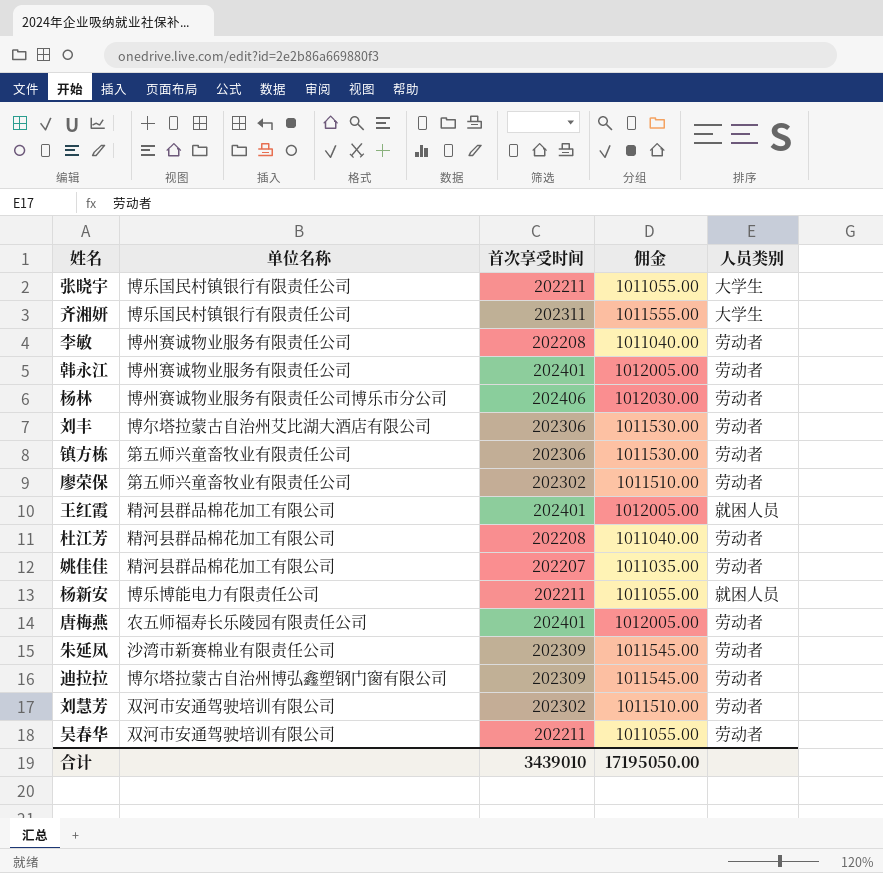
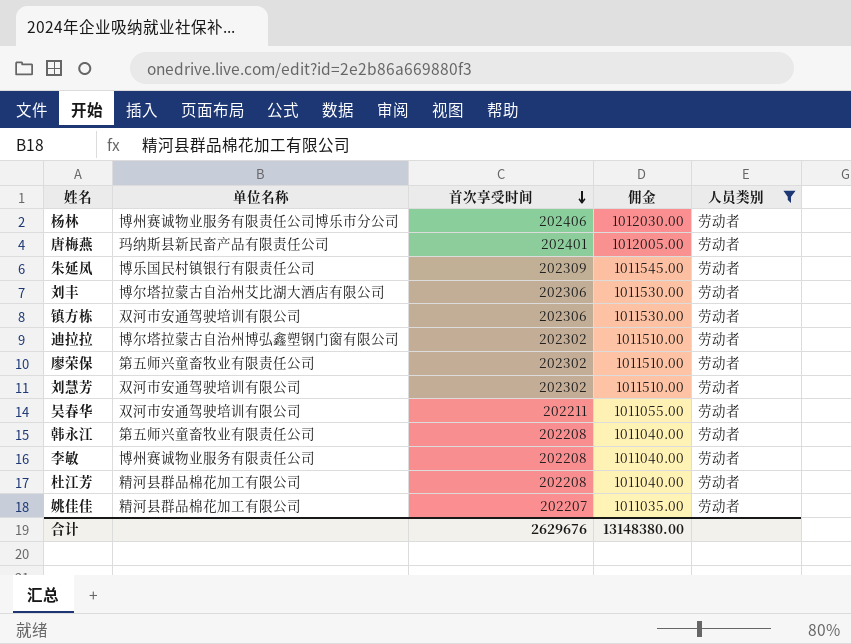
filter: none -> 人员类别 = 劳动者
row order: none -> 首次享受时间 descending
唐梅燕 | 单位名称: 农五师福寿长乐陵园有限责任公司 -> 玛纳斯县新民畜产品有限责任公司
朱延凤 | 单位名称: 沙湾市新赛棉业有限责任公司 -> 博乐国民村镇银行有限责任公司
镇方栋 | 单位名称: 第五师兴童畜牧业有限责任公司 -> 双河市安通驾驶培训有限公司
迪拉拉 | 首次享受时间: 202309 -> 202302
迪拉拉 | 佣金: 1011545.00 -> 1011510.00
韩永江 | 单位名称: 博州赛诚物业服务有限责任公司 -> 第五师兴童畜牧业有限责任公司
韩永江 | 首次享受时间: 202401 -> 202208
韩永江 | 佣金: 1012005.00 -> 1011040.00
合计 | 首次享受时间: 3439010 -> 2629676
合计 | 佣金: 17195050.00 -> 13148380.00

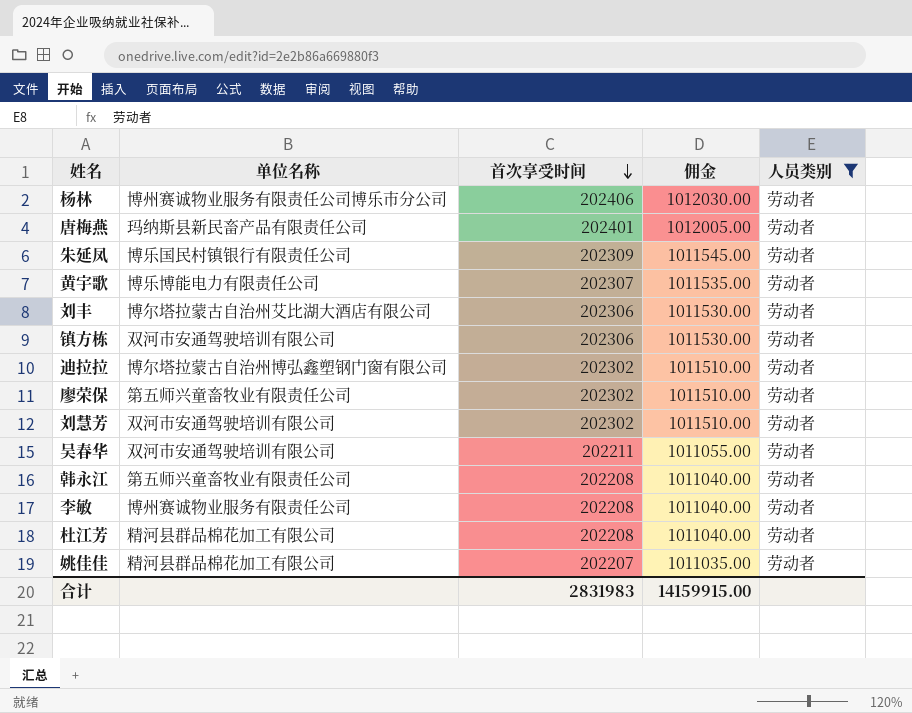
row 黄宇歌: none -> 博乐博能电力有限责任公司 | 202307 | 1011535.00 | 劳动者
合计 | 首次享受时间: 2629676 -> 2831983
合计 | 佣金: 13148380.00 -> 14159915.00

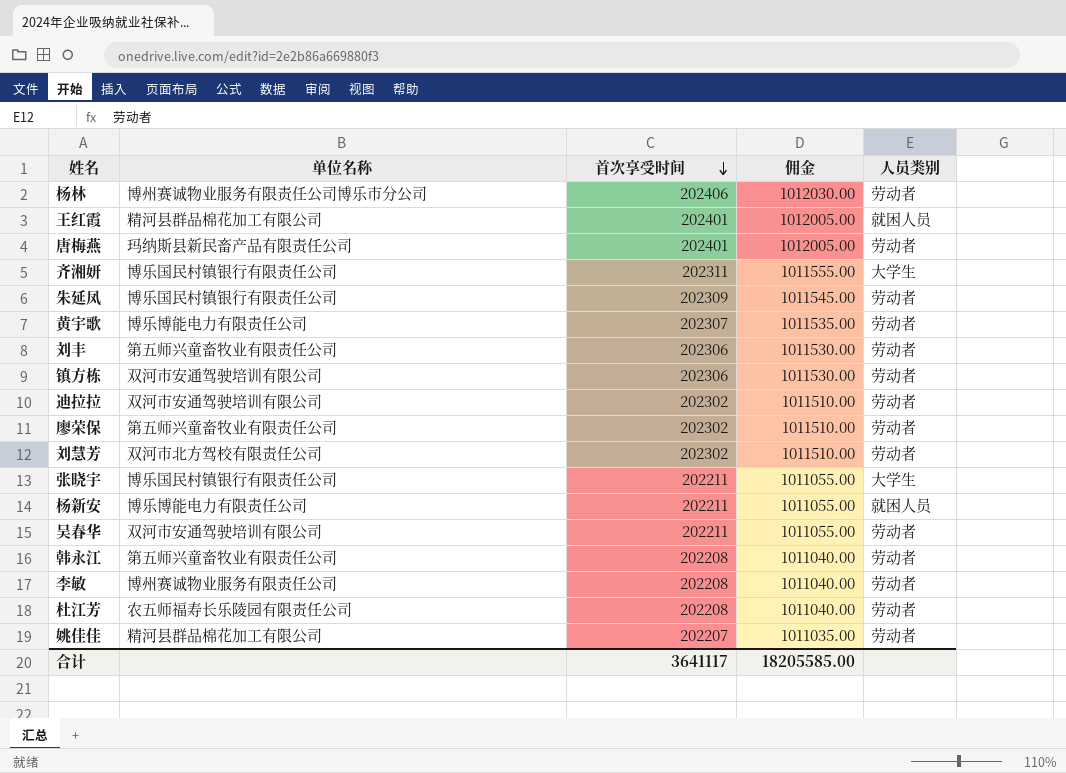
filter: 人员类别 = 劳动者 -> none
刘丰 | 单位名称: 博尔塔拉蒙古自治州艾比湖大酒店有限公司 -> 第五师兴童畜牧业有限责任公司
迪拉拉 | 单位名称: 博尔塔拉蒙古自治州博弘鑫塑钢门窗有限公司 -> 双河市安通驾驶培训有限公司
刘慧芳 | 单位名称: 双河市安通驾驶培训有限公司 -> 双河市北方驾校有限责任公司
杜江芳 | 单位名称: 精河县群品棉花加工有限公司 -> 农五师福寿长乐陵园有限责任公司
合计 | 首次享受时间: 2831983 -> 3641117
合计 | 佣金: 14159915.00 -> 18205585.00

